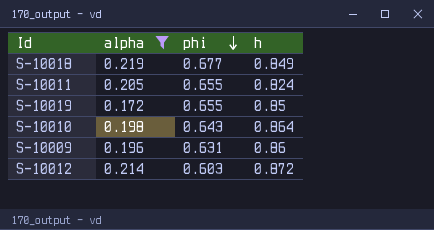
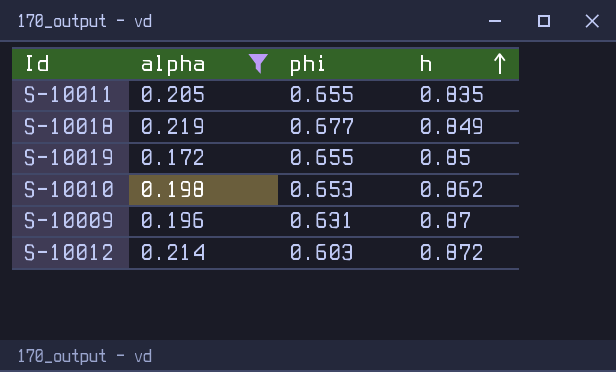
row order: phi descending -> h ascending
S-10011 | h: 0.824 -> 0.835
S-10010 | phi: 0.643 -> 0.653
S-10010 | h: 0.864 -> 0.862
S-10009 | h: 0.86 -> 0.87

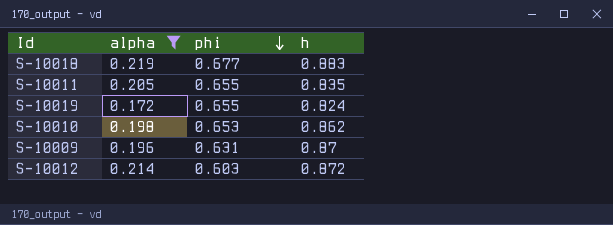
row order: h ascending -> phi descending
S-10018 | h: 0.849 -> 0.883
S-10019 | h: 0.85 -> 0.824

